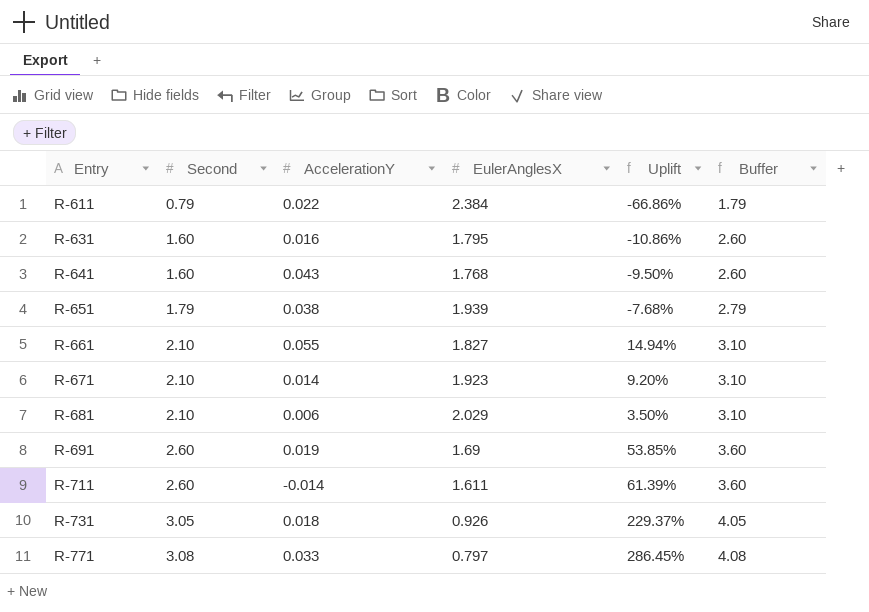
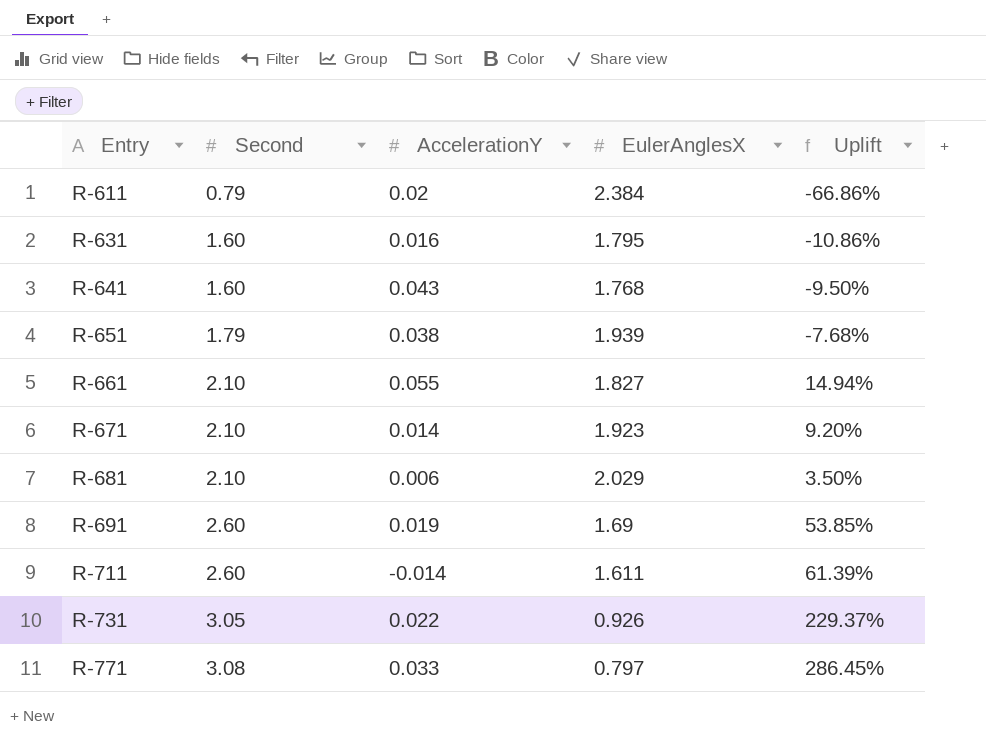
column Buffer | formula: [Second] + 1 -> none
R-611 | AccelerationY: 0.022 -> 0.02
R-731 | AccelerationY: 0.018 -> 0.022

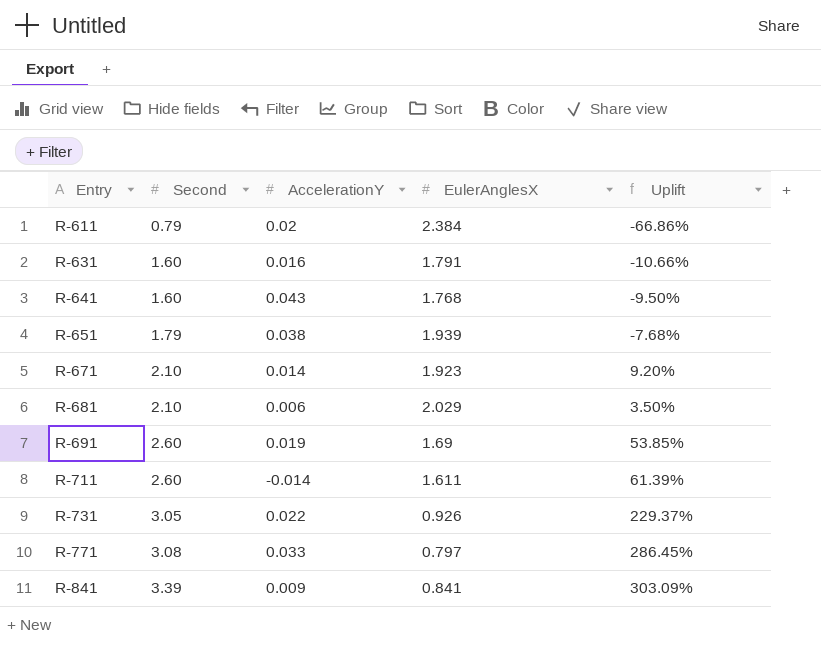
row R-661: 2.10 | 0.055 | 1.827 | 14.94% -> none
R-631 | EulerAnglesX: 1.795 -> 1.791
R-631 | Uplift: -10.86% -> -10.66%
row R-841: none -> 3.39 | 0.009 | 0.841 | 303.09%

